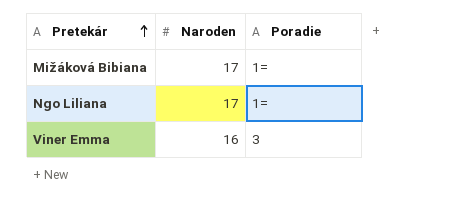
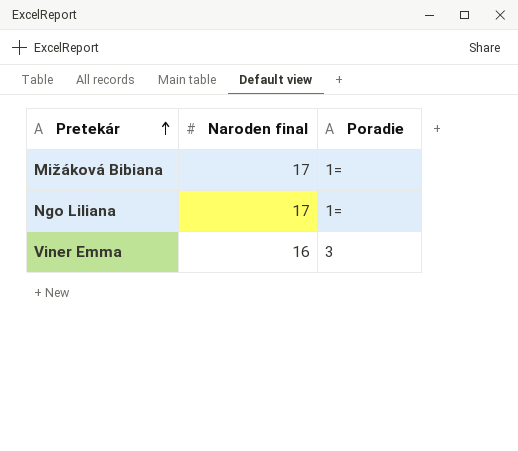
column name: Naroden -> Naroden final

